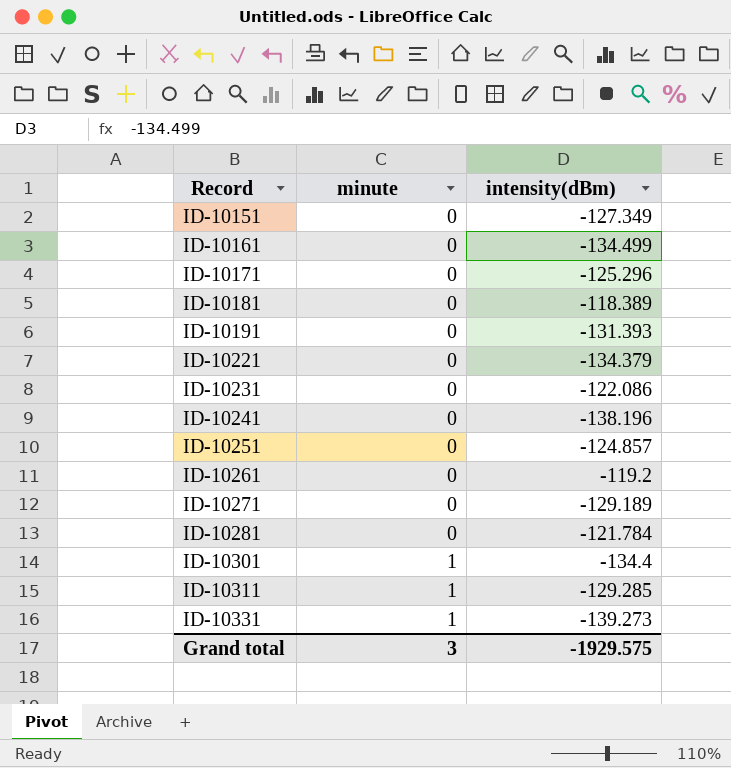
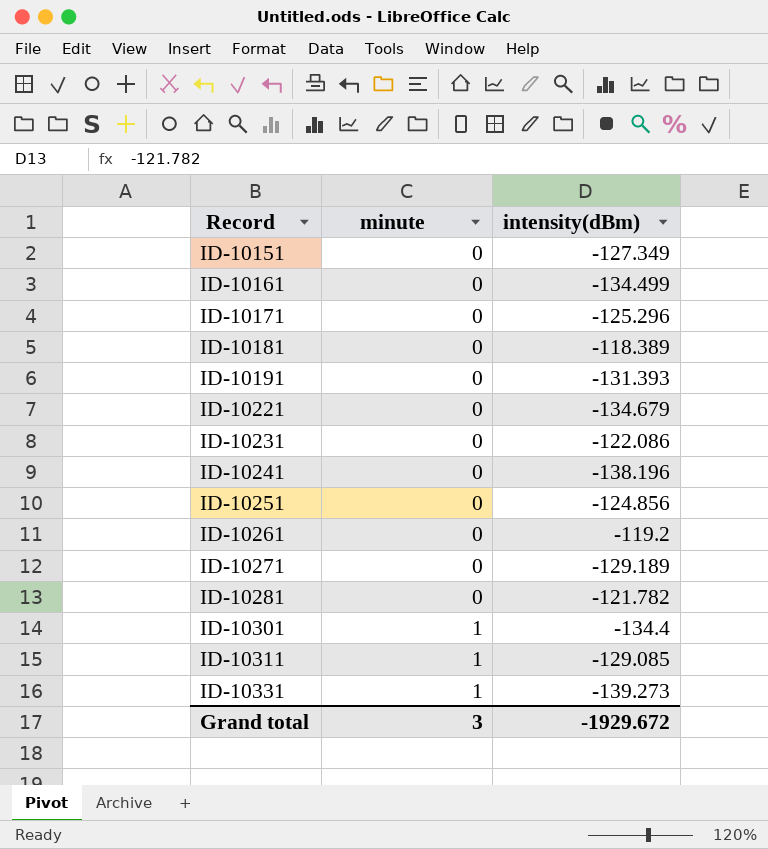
ID-10221 | intensity(dBm): -134.379 -> -134.679
ID-10251 | intensity(dBm): -124.857 -> -124.856
ID-10281 | intensity(dBm): -121.784 -> -121.782
ID-10311 | intensity(dBm): -129.285 -> -129.085
Grand total | intensity(dBm): -1929.575 -> -1929.672

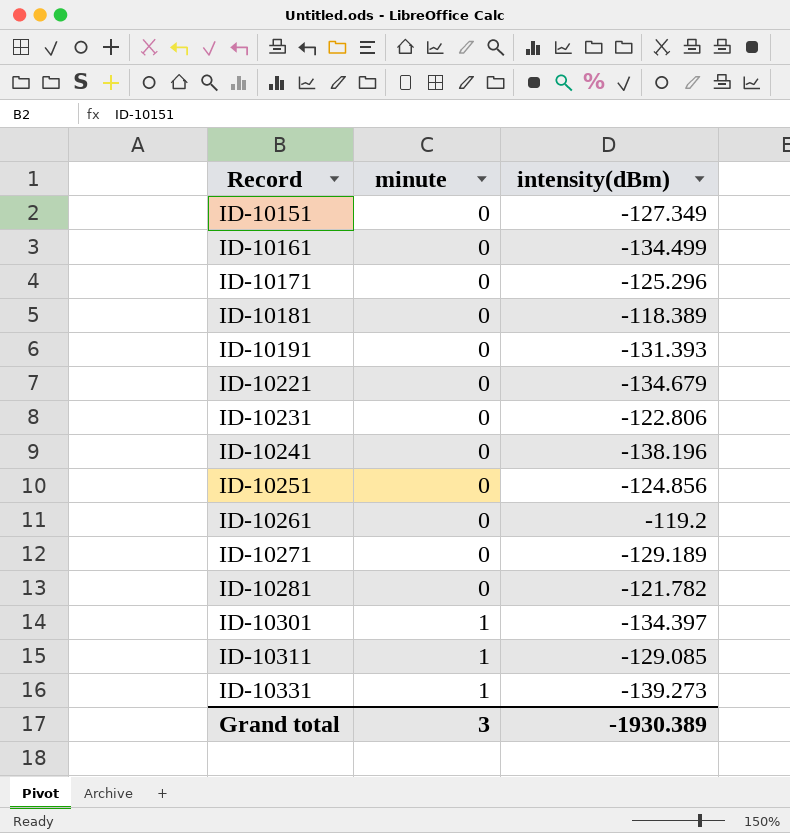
ID-10231 | intensity(dBm): -122.086 -> -122.806
ID-10301 | intensity(dBm): -134.4 -> -134.397
Grand total | intensity(dBm): -1929.672 -> -1930.389

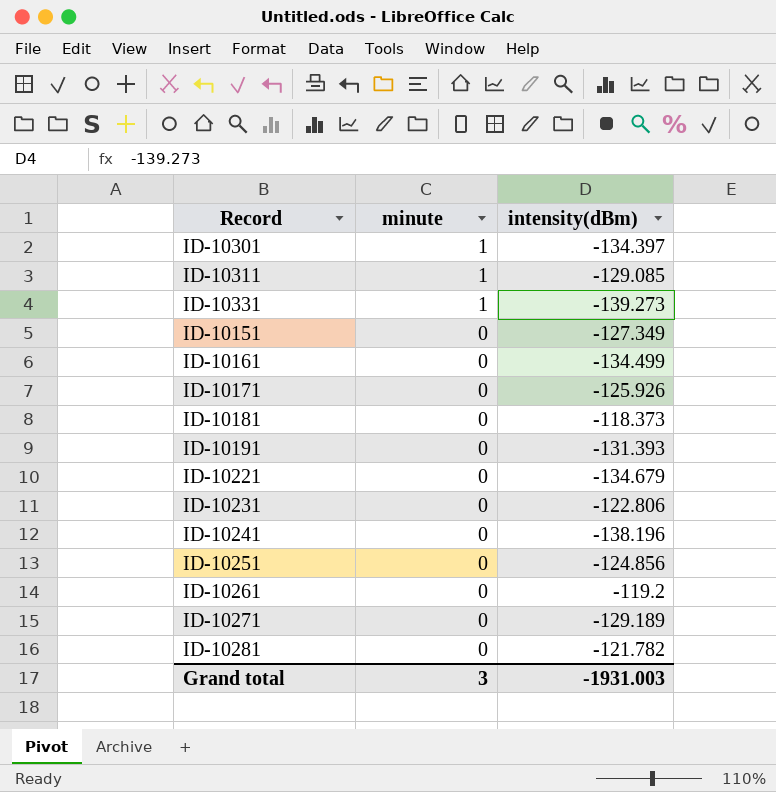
row order: Record ascending -> minute descending
ID-10171 | intensity(dBm): -125.296 -> -125.926
ID-10181 | intensity(dBm): -118.389 -> -118.373
Grand total | intensity(dBm): -1930.389 -> -1931.003

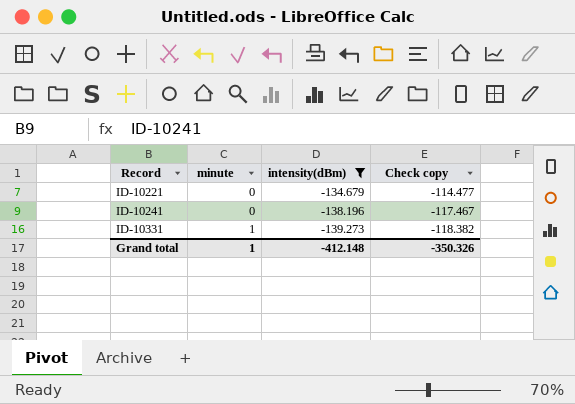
filter: none -> intensity(dBm) <= -134.679
row order: minute descending -> Record ascending
column Check copy | formula: none -> [intensity(dBm)] * 0.85
Grand total | minute: 3 -> 1
Grand total | intensity(dBm): -1931.003 -> -412.148

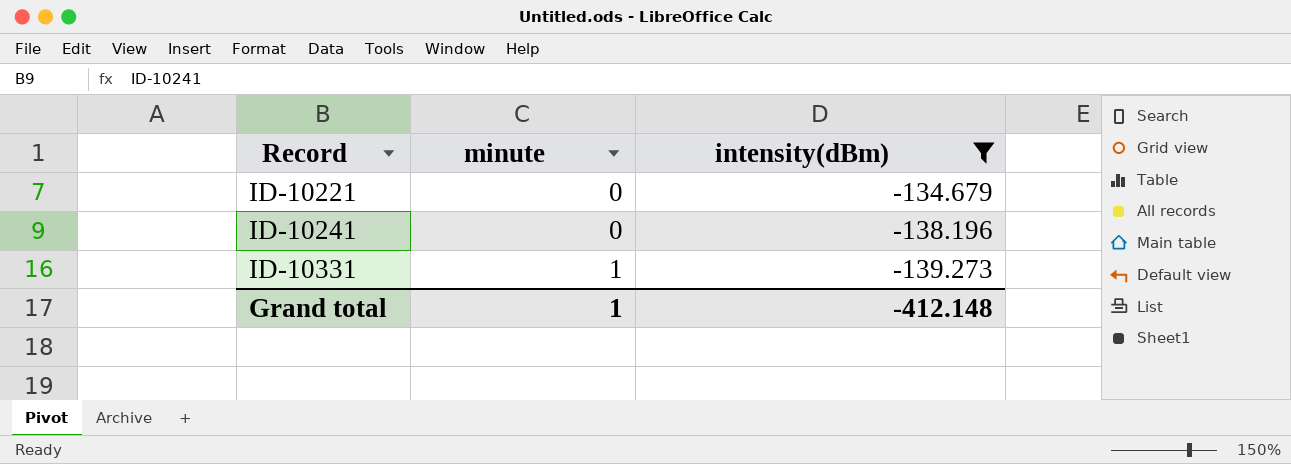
column Check copy | formula: [intensity(dBm)] * 0.85 -> none

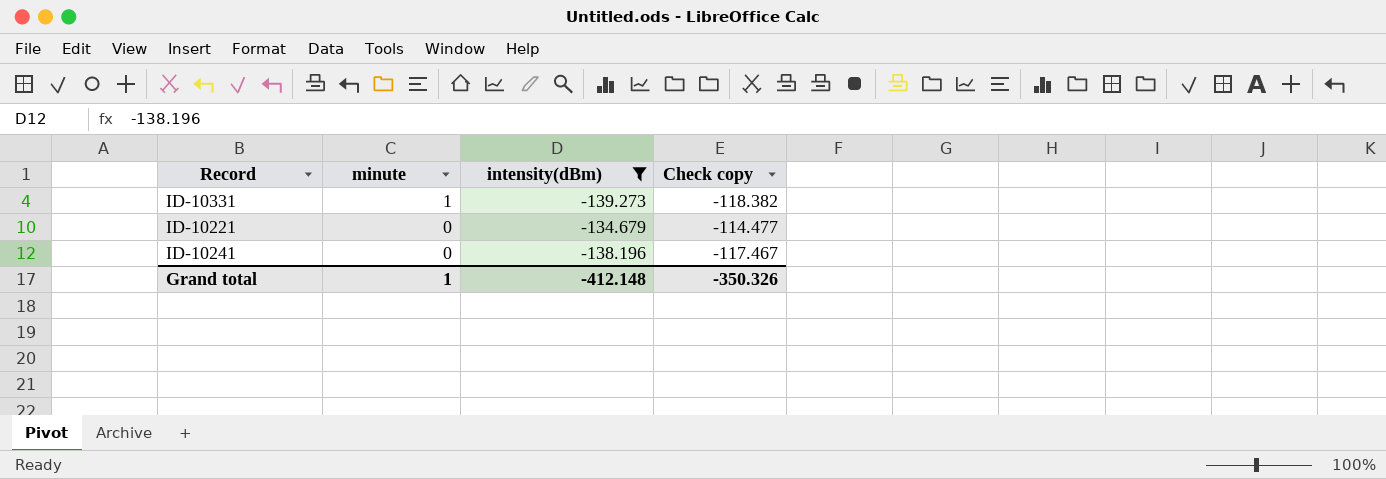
row order: Record ascending -> minute descending
column Check copy | formula: none -> [intensity(dBm)] * 0.85

